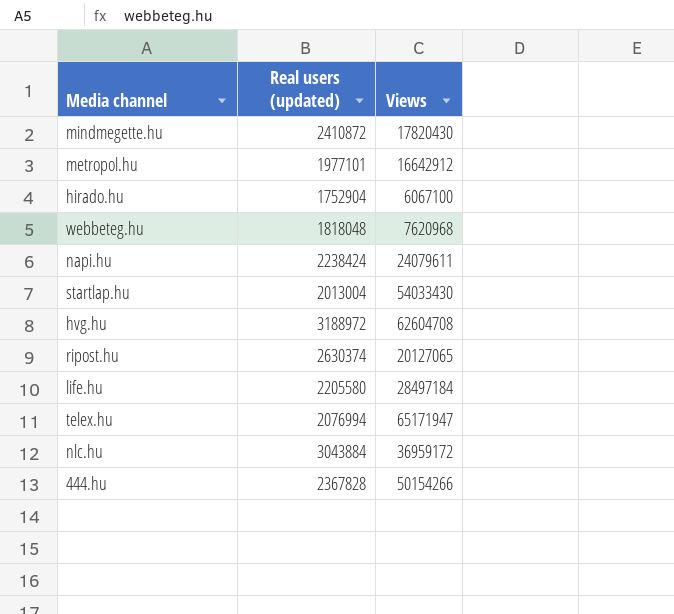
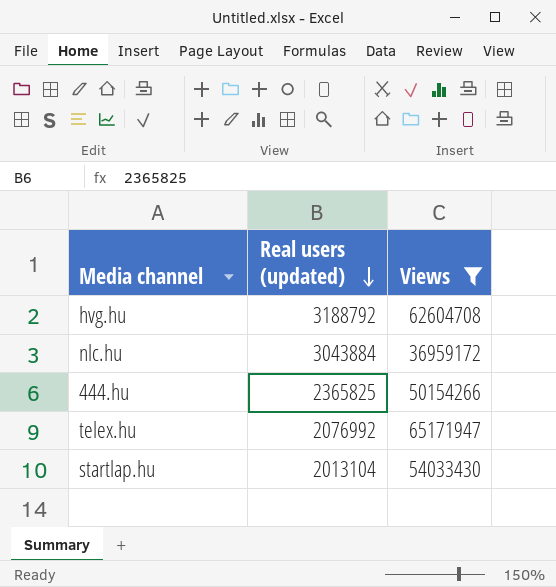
filter: none -> Views >= 36959172
row order: none -> Real users (updated) descending
hvg.hu | Real users (updated): 3188972 -> 3188792
444.hu | Real users (updated): 2367828 -> 2365825
telex.hu | Real users (updated): 2076994 -> 2076992
startlap.hu | Real users (updated): 2013004 -> 2013104

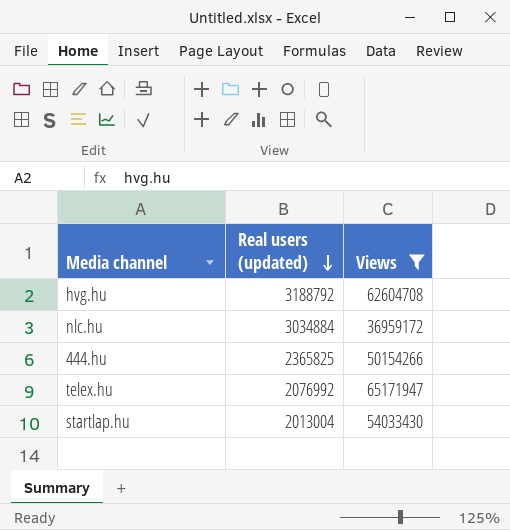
nlc.hu | Real users (updated): 3043884 -> 3034884
startlap.hu | Real users (updated): 2013104 -> 2013004

